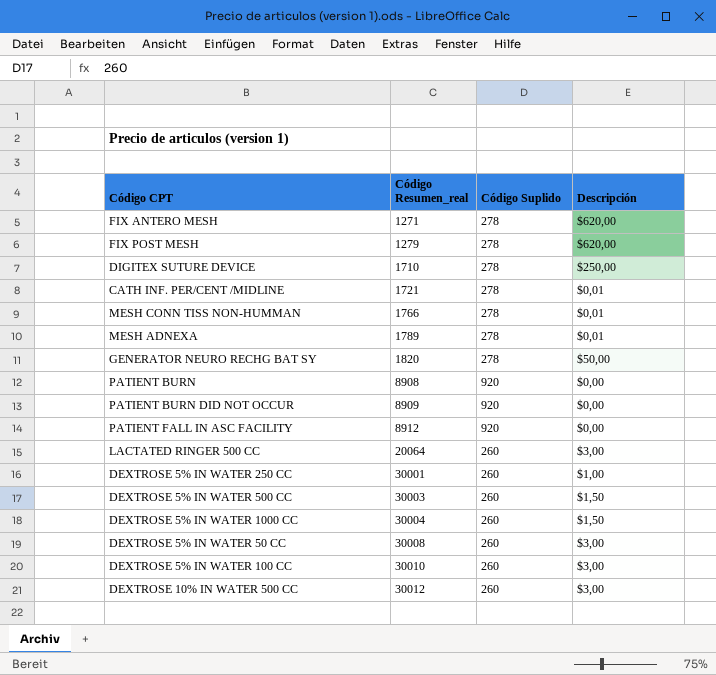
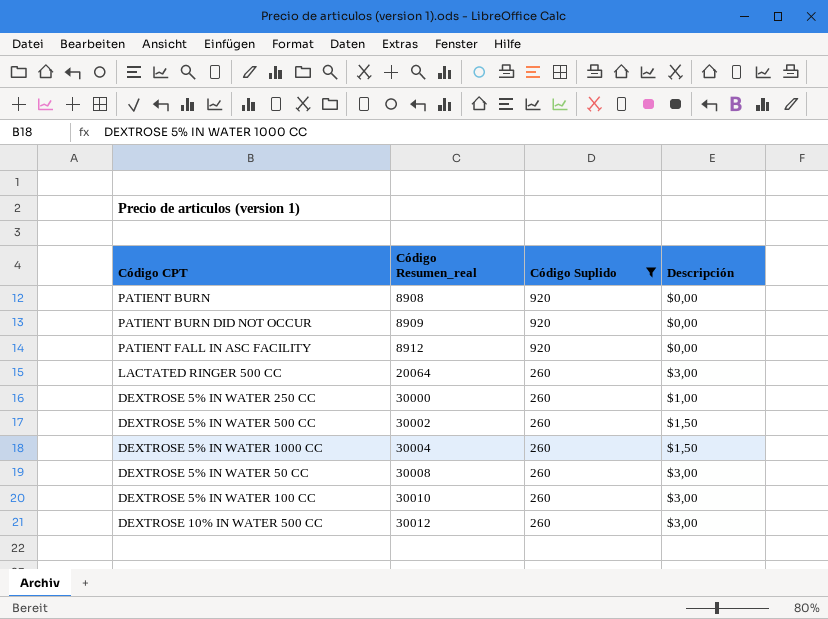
filter: none -> Código Suplido != 278
DEXTROSE 5% IN WATER 250 CC | Código Resumen_real: 30001 -> 30000
DEXTROSE 5% IN WATER 500 CC | Código Resumen_real: 30003 -> 30002

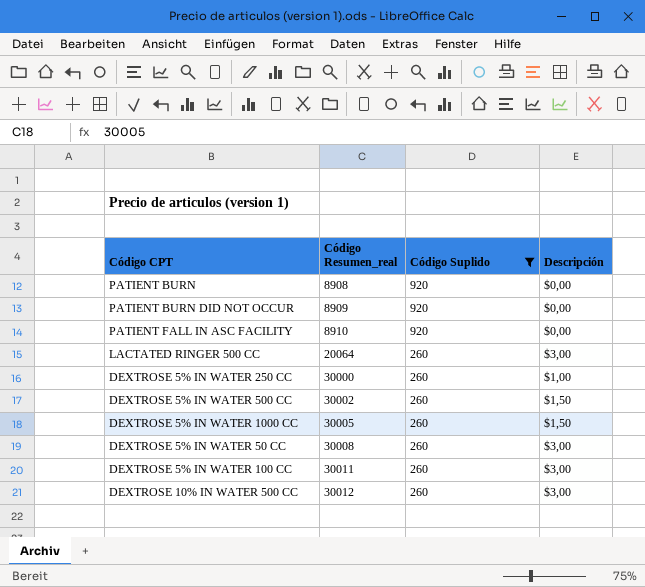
PATIENT FALL IN ASC FACILITY | Código Resumen_real: 8912 -> 8910
DEXTROSE 5% IN WATER 1000 CC | Código Resumen_real: 30004 -> 30005
DEXTROSE 5% IN WATER 100 CC | Código Resumen_real: 30010 -> 30011

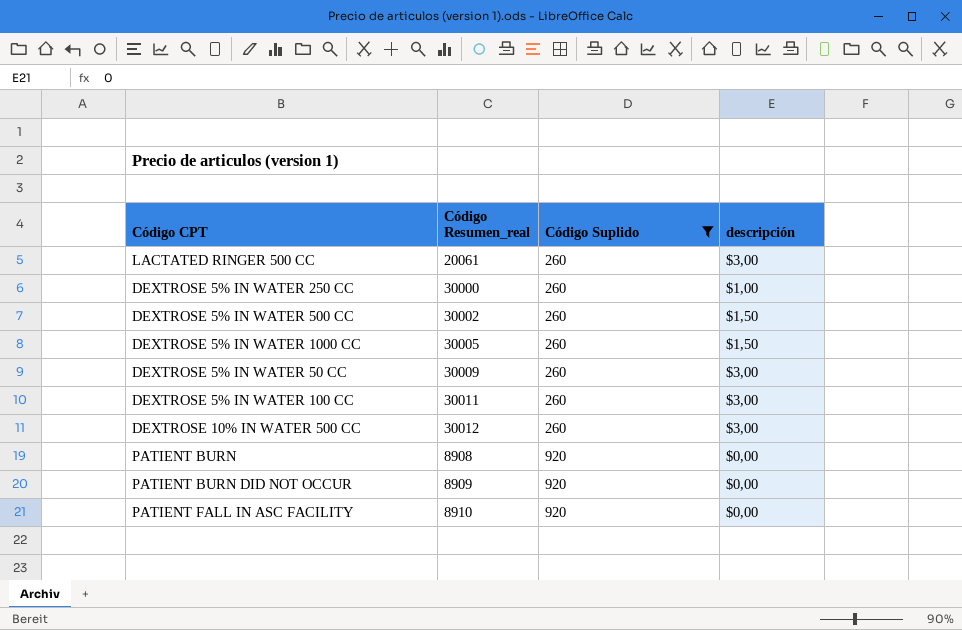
row order: Código Resumen_real ascending -> Código Suplido ascending
column name: Descripción -> descripción
LACTATED RINGER 500 CC | Código Resumen_real: 20064 -> 20061
DEXTROSE 5% IN WATER 50 CC | Código Resumen_real: 30008 -> 30009

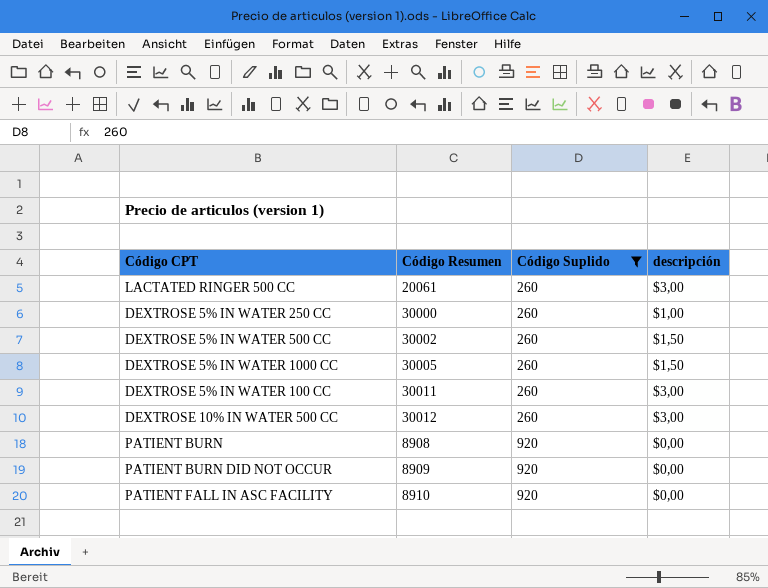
column name: Código Resumen_real -> Código Resumen
row DEXTROSE 5% IN WATER 50 CC: 30009 | 260 | $3,00 -> none

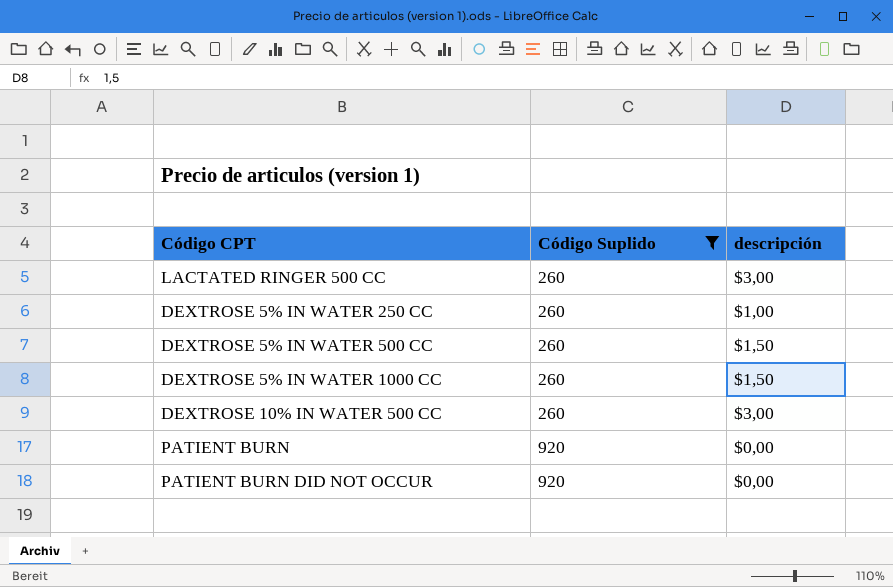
column Código Resumen | position: 2 -> none
row DEXTROSE 5% IN WATER 100 CC: 30011 | 260 | $3,00 -> none
row PATIENT FALL IN ASC FACILITY: 8910 | 920 | $0,00 -> none

